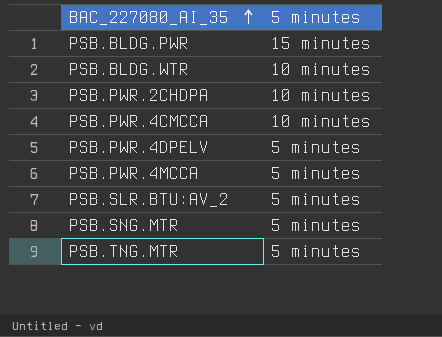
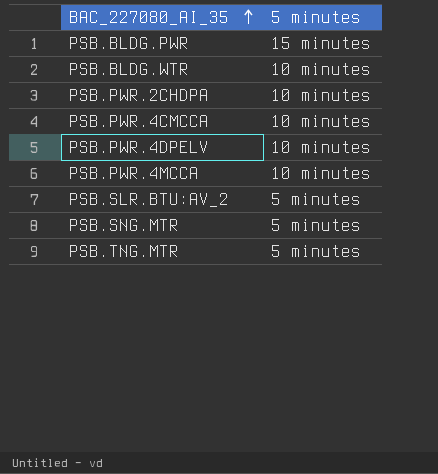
PSB.PWR.4DPELV | 5 minutes: 5 minutes -> 10 minutes
PSB.PWR.4MCCA | 5 minutes: 5 minutes -> 10 minutes

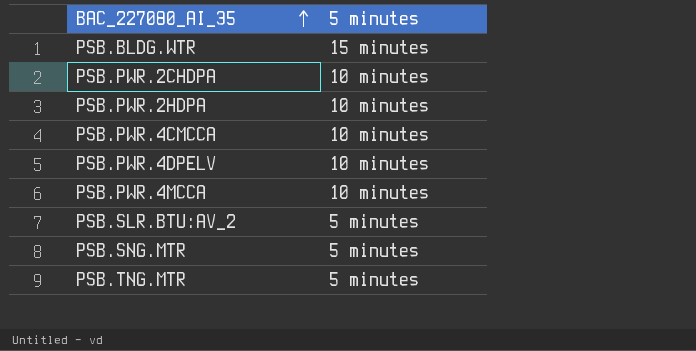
row PSB.BLDG.PWR: 15 minutes -> none
PSB.BLDG.WTR | 5 minutes: 10 minutes -> 15 minutes
row PSB.PWR.2HDPA: none -> 10 minutes

